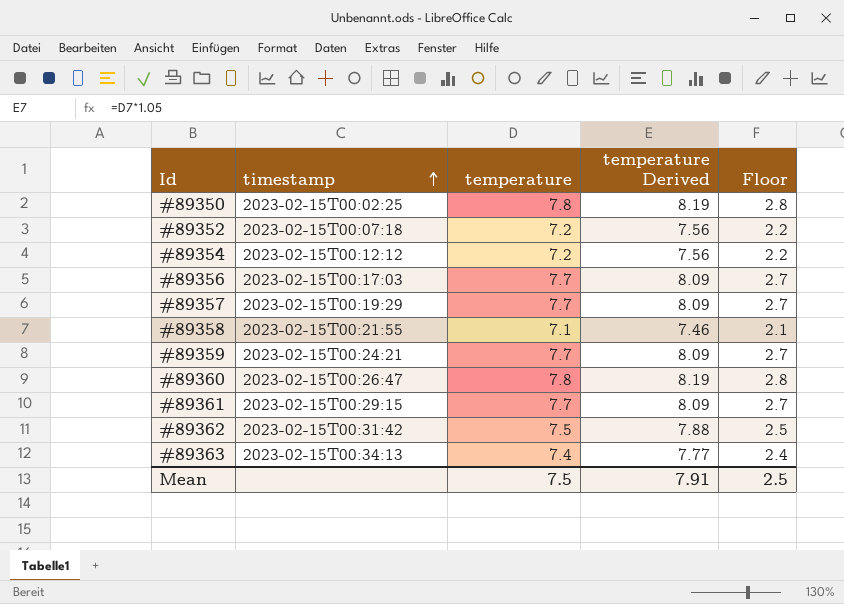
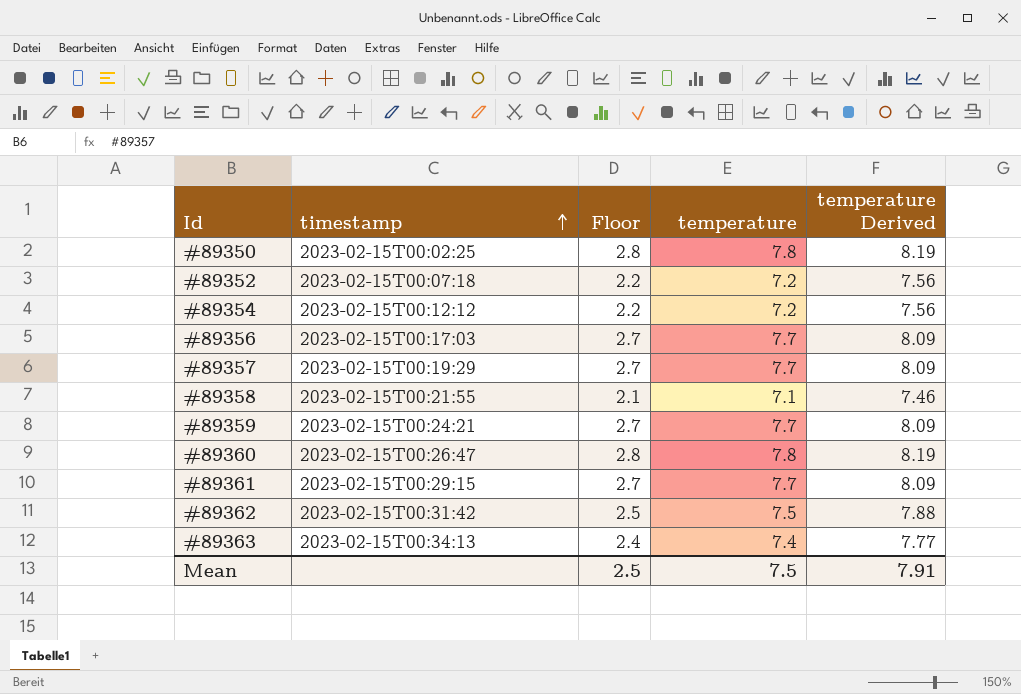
column Floor | position: 5 -> 3

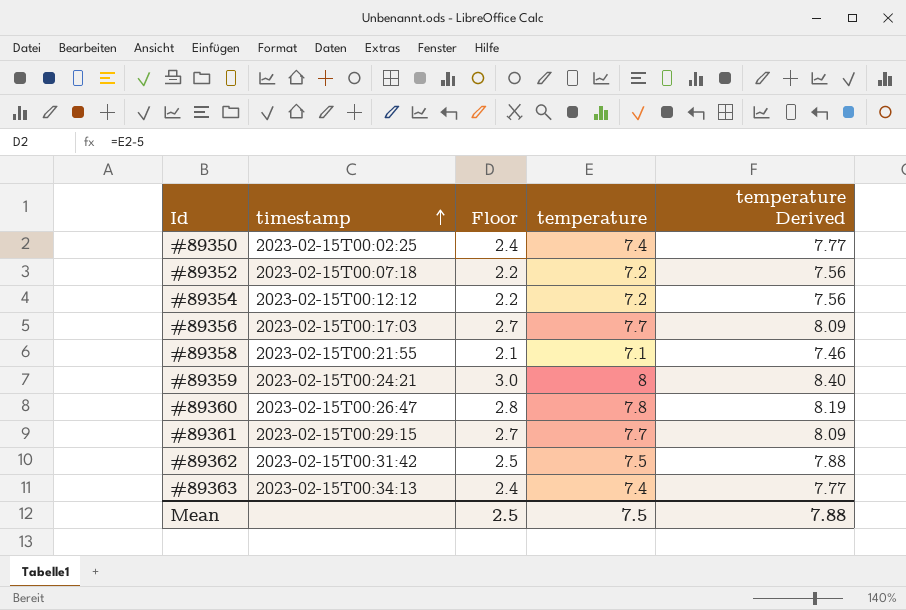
row #89357: 2023-02-15T00:19:29 | 2.7 | 7.7 | 8.09 -> none
#89350 | Floor: 2.8 -> 2.4
#89350 | temperature: 7.8 -> 7.4
#89350 | temperature Derived: 8.19 -> 7.77
#89359 | Floor: 2.7 -> 3.0
#89359 | temperature: 7.7 -> 8
#89359 | temperature Derived: 8.09 -> 8.40
Mean | temperature Derived: 7.91 -> 7.88

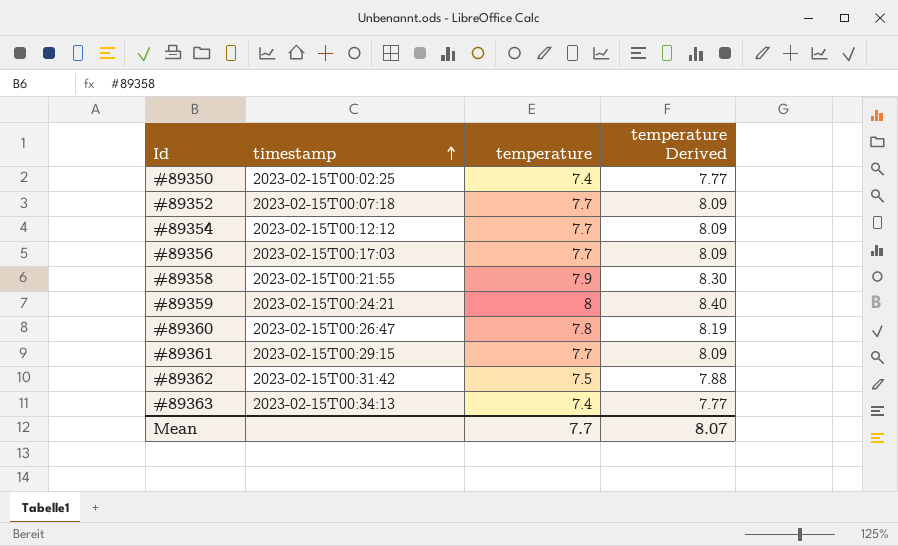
column Floor | formula: [temperature] - 5 -> none
#89352 | temperature: 7.2 -> 7.7
#89352 | temperature Derived: 7.56 -> 8.09
#89354 | temperature: 7.2 -> 7.7
#89354 | temperature Derived: 7.56 -> 8.09
#89358 | temperature: 7.1 -> 7.9
#89358 | temperature Derived: 7.46 -> 8.30
Mean | temperature: 7.5 -> 7.7
Mean | temperature Derived: 7.88 -> 8.07

